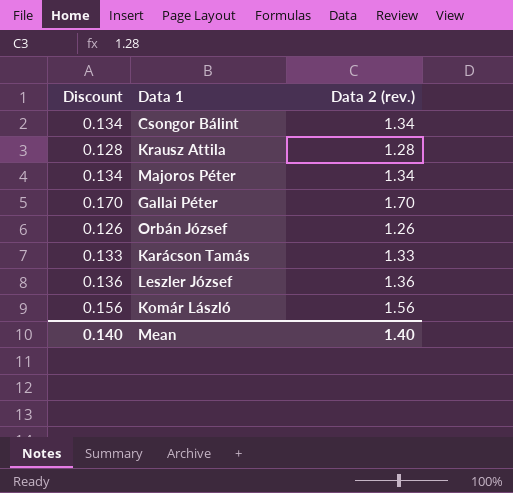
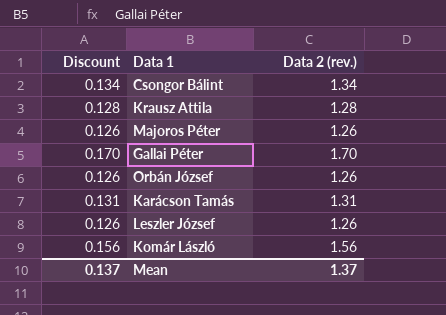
Majoros Péter | Discount: 0.134 -> 0.126
Majoros Péter | Data 2 (rev.): 1.34 -> 1.26
Karácson Tamás | Discount: 0.133 -> 0.131
Karácson Tamás | Data 2 (rev.): 1.33 -> 1.31
Leszler József | Discount: 0.136 -> 0.126
Leszler József | Data 2 (rev.): 1.36 -> 1.26
Mean | Discount: 0.140 -> 0.137
Mean | Data 2 (rev.): 1.40 -> 1.37

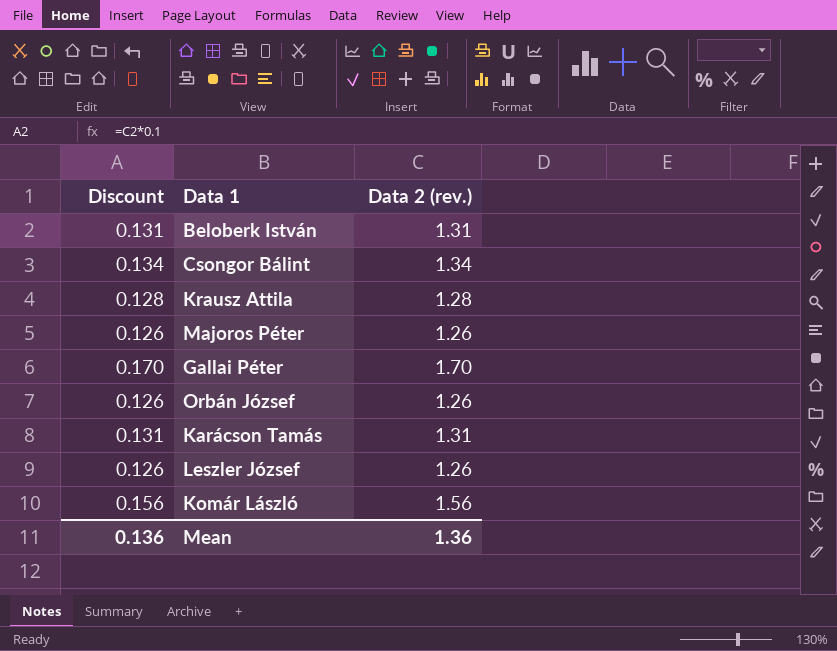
row Beloberk István: none -> 0.131 | 1.31
Mean | Discount: 0.137 -> 0.136
Mean | Data 2 (rev.): 1.37 -> 1.36

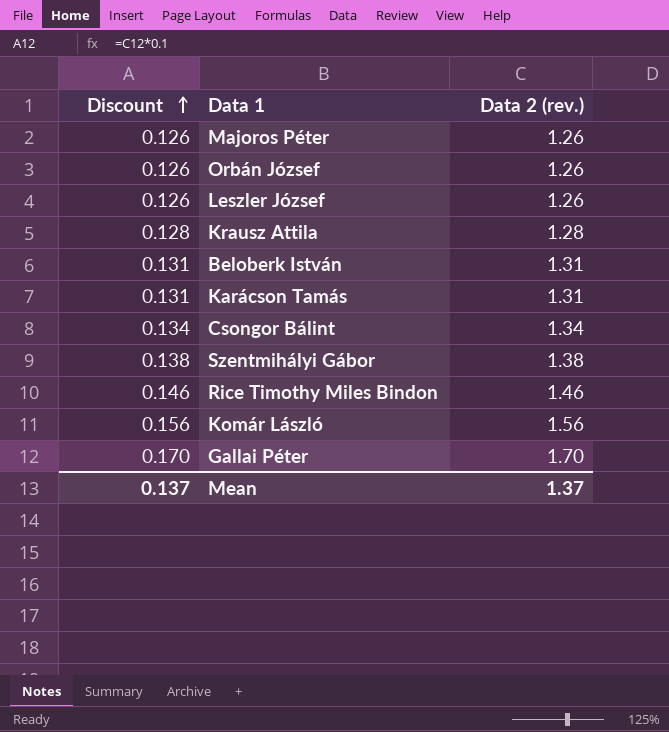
row order: none -> Discount ascending
row Szentmihályi Gábor: none -> 0.138 | 1.38
row Rice Timothy Miles Bindon: none -> 0.146 | 1.46
Mean | Discount: 0.136 -> 0.137
Mean | Data 2 (rev.): 1.36 -> 1.37

